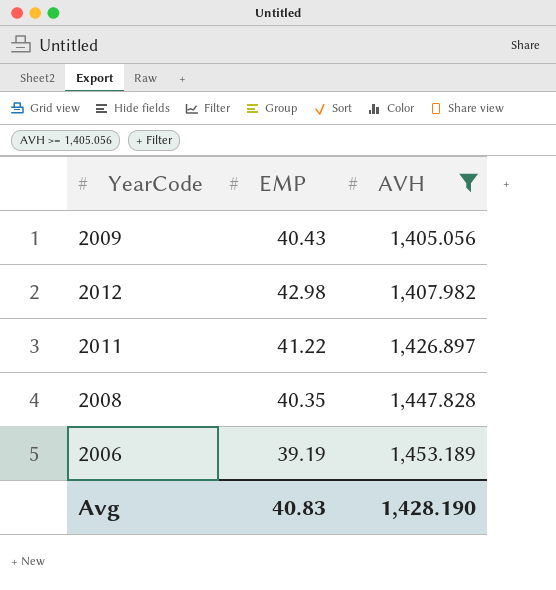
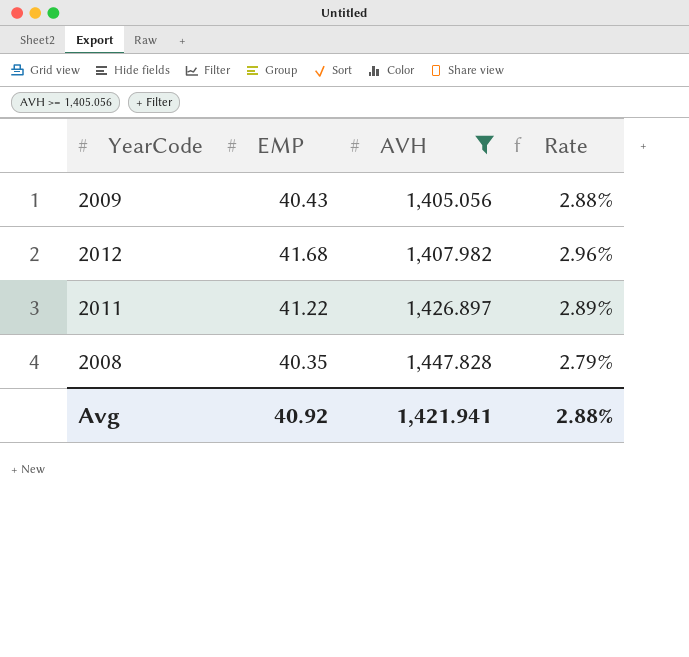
column Rate | formula: none -> [EMP] / [AVH]
row 2006: 39.19 | 1,453.189 -> none
2012 | EMP: 42.98 -> 41.68
Avg | EMP: 40.83 -> 40.92
Avg | AVH: 1,428.190 -> 1,421.941

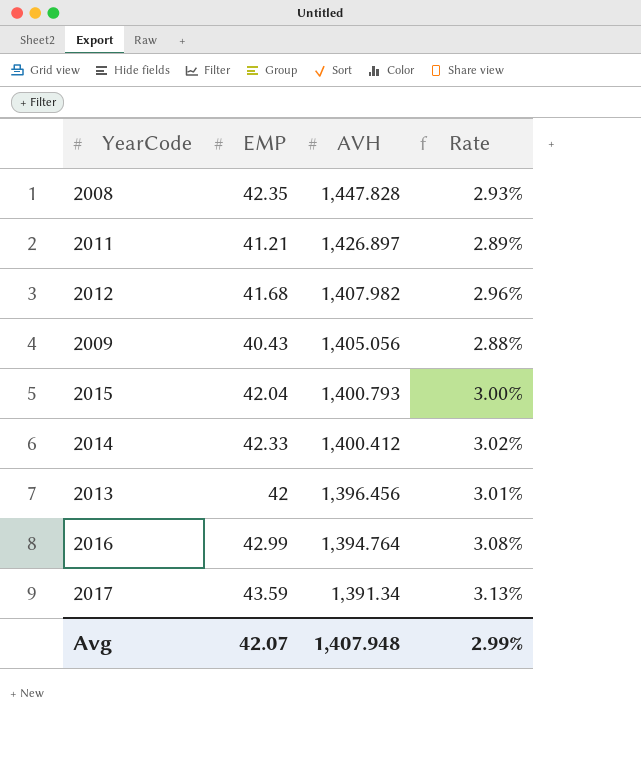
filter: AVH >= 1,405.056 -> none
row order: AVH ascending -> AVH descending
2008 | EMP: 40.35 -> 42.35
2008 | Rate: 2.79% -> 2.93%
2011 | EMP: 41.22 -> 41.21
Avg | EMP: 40.92 -> 42.07
Avg | AVH: 1,421.941 -> 1,407.948
Avg | Rate: 2.88% -> 2.99%

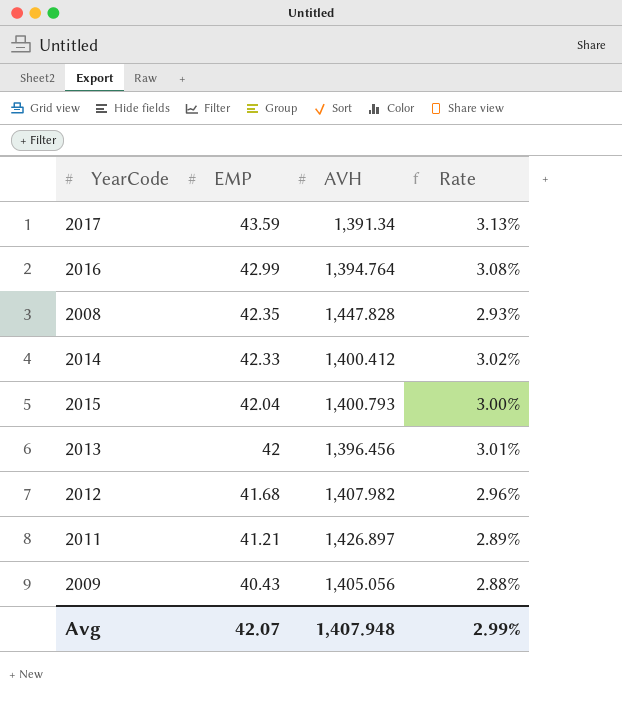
row order: AVH descending -> EMP descending

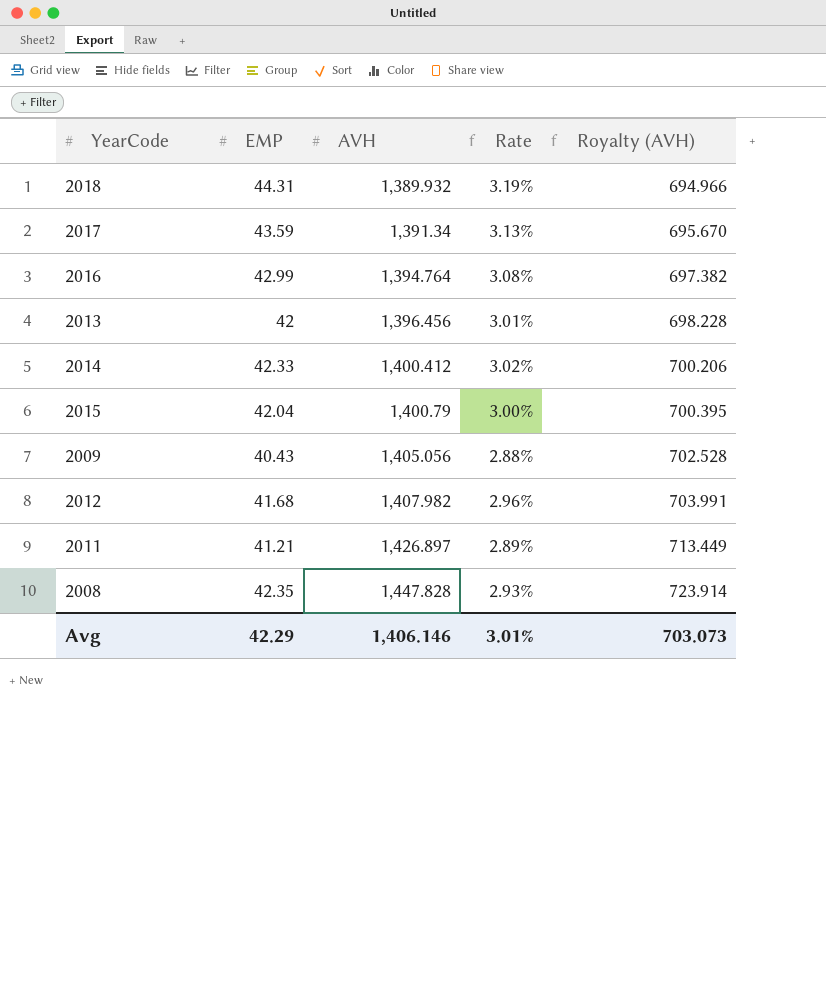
row order: EMP descending -> AVH ascending
column Royalty (AVH) | formula: none -> [AVH] * 0.5
row 2018: none -> 44.31 | 1,389.932 | 3.19% | 694.966
2015 | AVH: 1,400.793 -> 1,400.79
Avg | EMP: 42.07 -> 42.29
Avg | AVH: 1,407.948 -> 1,406.146
Avg | Rate: 2.99% -> 3.01%

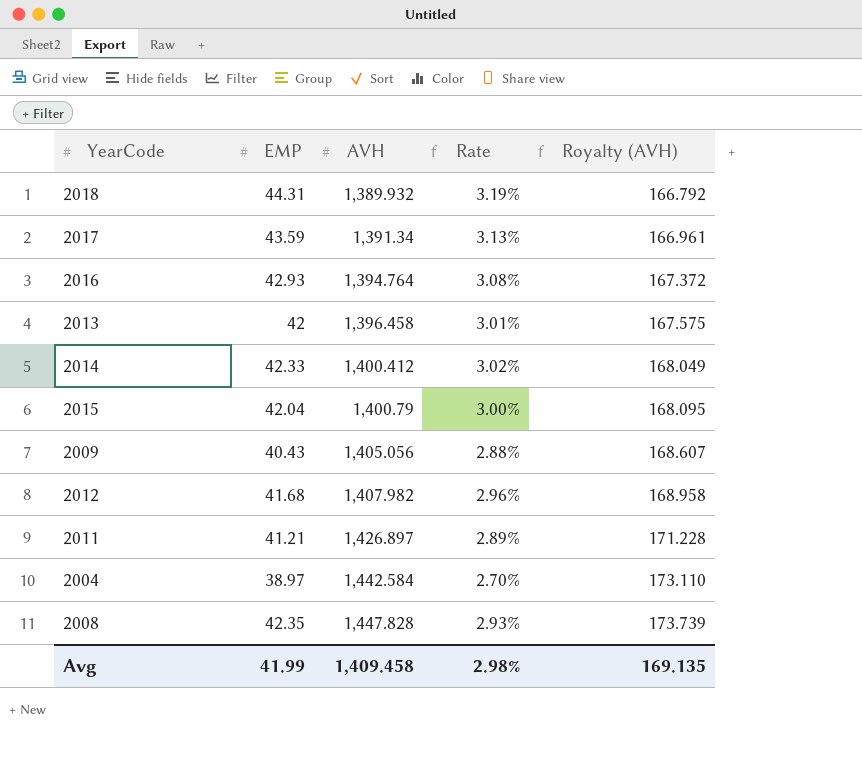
column Royalty (AVH) | formula: [AVH] * 0.5 -> [AVH] * 0.12
2016 | EMP: 42.99 -> 42.93
2013 | AVH: 1,396.456 -> 1,396.458
row 2004: none -> 38.97 | 1,442.584 | 2.70% | 173.110
Avg | EMP: 42.29 -> 41.99
Avg | AVH: 1,406.146 -> 1,409.458
Avg | Rate: 3.01% -> 2.98%
Avg | Royalty (AVH): 703.073 -> 169.135

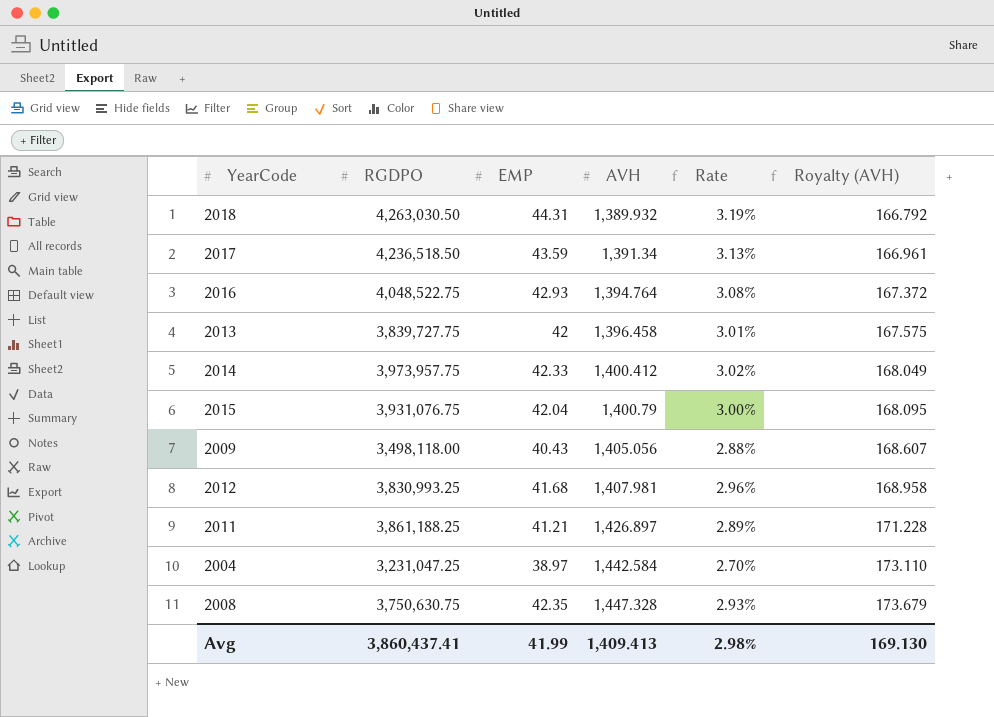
column RGDPO | position: none -> 2
2012 | AVH: 1,407.982 -> 1,407.981
2008 | AVH: 1,447.828 -> 1,447.328
2008 | Royalty (AVH): 173.739 -> 173.679
Avg | AVH: 1,409.458 -> 1,409.413
Avg | Royalty (AVH): 169.135 -> 169.130

